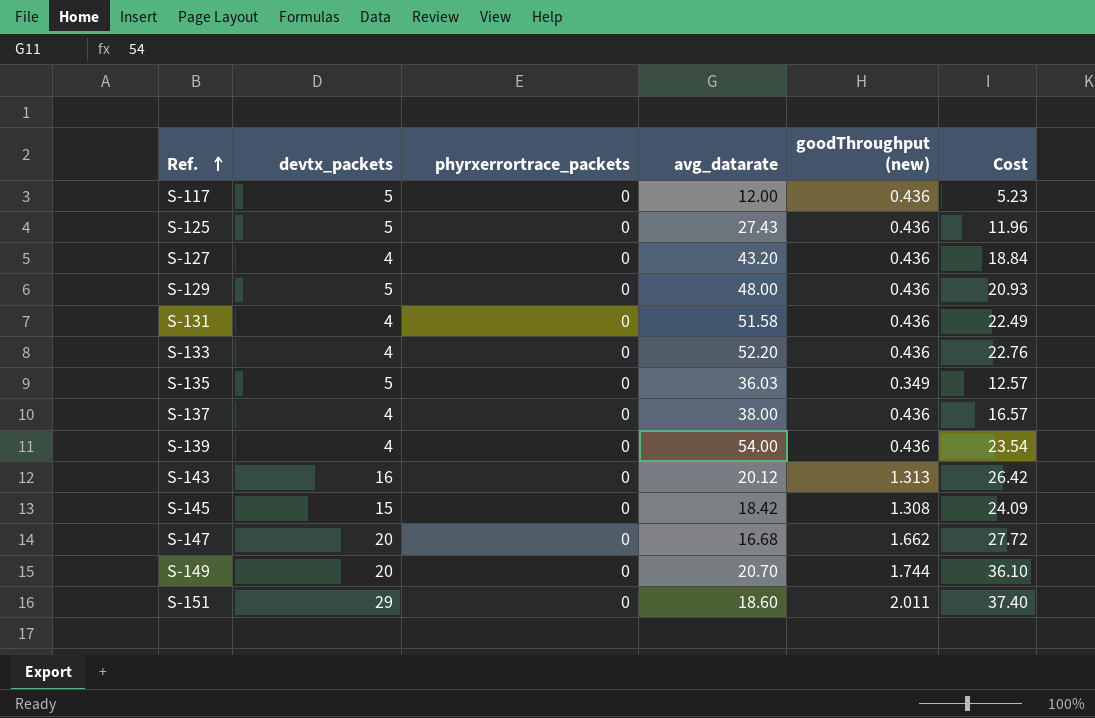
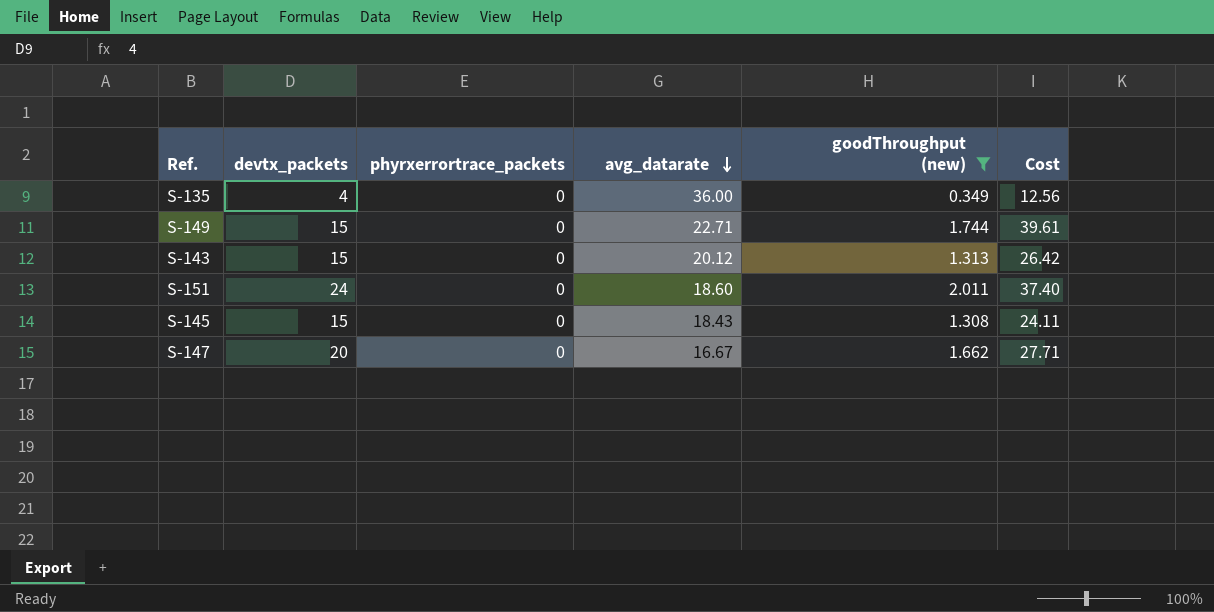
filter: none -> goodThroughput (new) != 0.436
row order: Ref. ascending -> avg_datarate descending
S-135 | devtx_packets: 5 -> 4
S-135 | avg_datarate: 36.03 -> 36.00
S-135 | Cost: 12.57 -> 12.56
S-149 | devtx_packets: 20 -> 15
S-149 | avg_datarate: 20.70 -> 22.71
S-149 | Cost: 36.10 -> 39.61
S-143 | devtx_packets: 16 -> 15
S-151 | devtx_packets: 29 -> 24
S-145 | avg_datarate: 18.42 -> 18.43
S-145 | Cost: 24.09 -> 24.11
S-147 | avg_datarate: 16.68 -> 16.67
S-147 | Cost: 27.72 -> 27.71

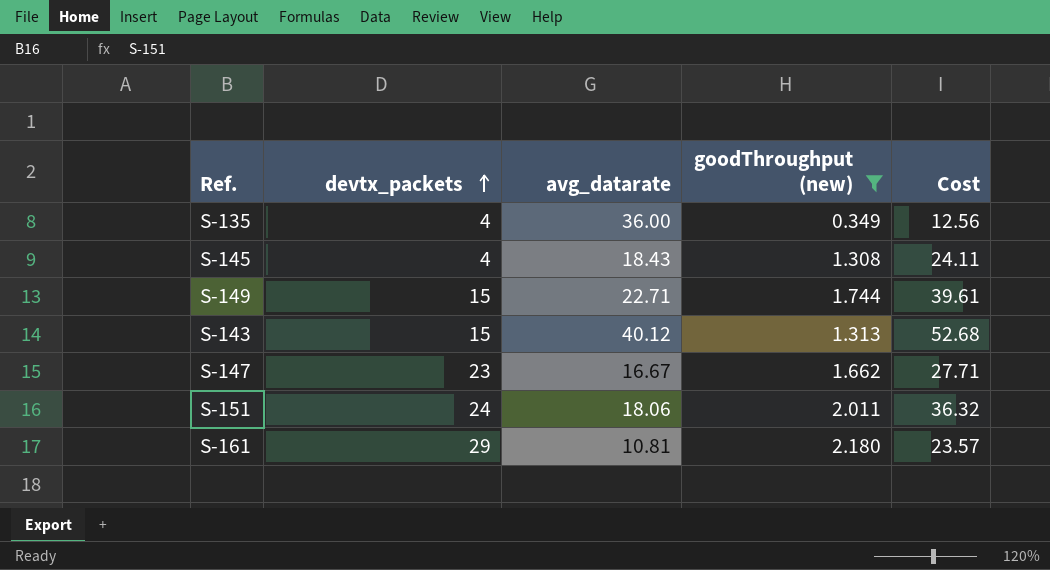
row order: avg_datarate descending -> devtx_packets ascending
column phyrxerrortrace_packets | position: 3 -> none
S-145 | devtx_packets: 15 -> 4
S-143 | avg_datarate: 20.12 -> 40.12
S-143 | Cost: 26.42 -> 52.68
S-147 | devtx_packets: 20 -> 23
S-151 | avg_datarate: 18.60 -> 18.06
S-151 | Cost: 37.40 -> 36.32
row S-161: none -> 29 | 10.81 | 2.180 | 23.57

